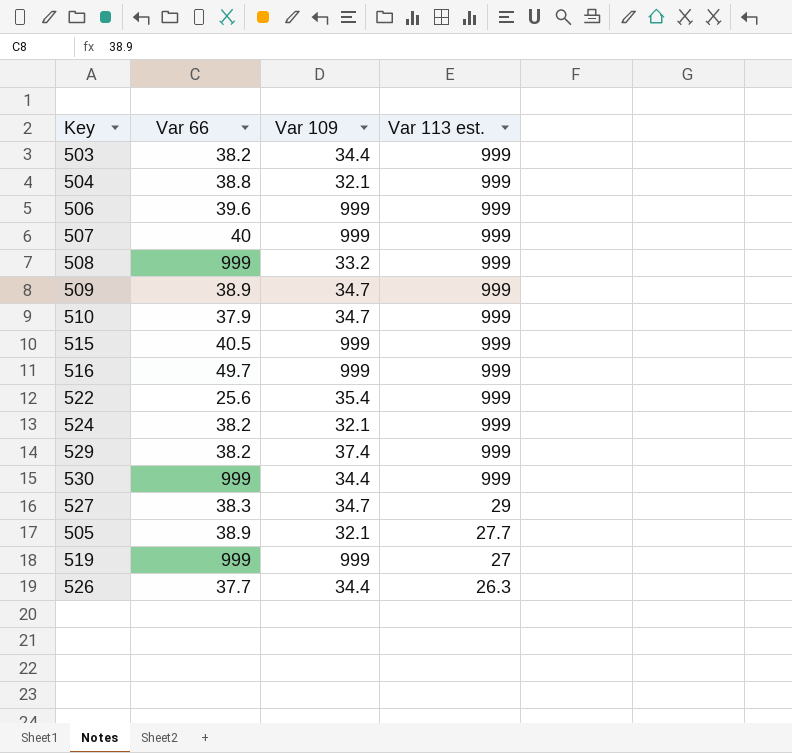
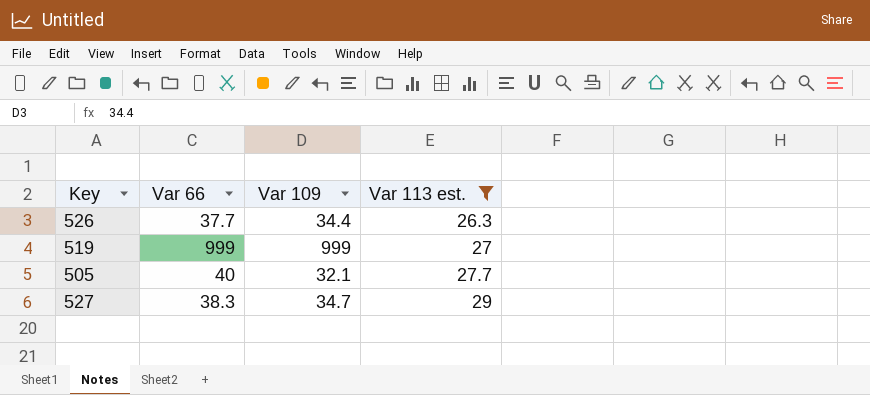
filter: none -> Var 113 est. != 999
row order: Var 113 est. descending -> Var 113 est. ascending
505 | Var 66: 38.9 -> 40

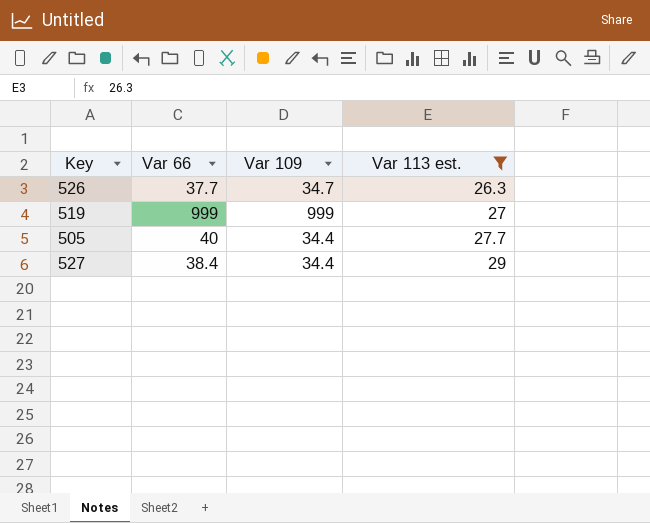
526 | Var 109: 34.4 -> 34.7
505 | Var 109: 32.1 -> 34.4
527 | Var 66: 38.3 -> 38.4
527 | Var 109: 34.7 -> 34.4

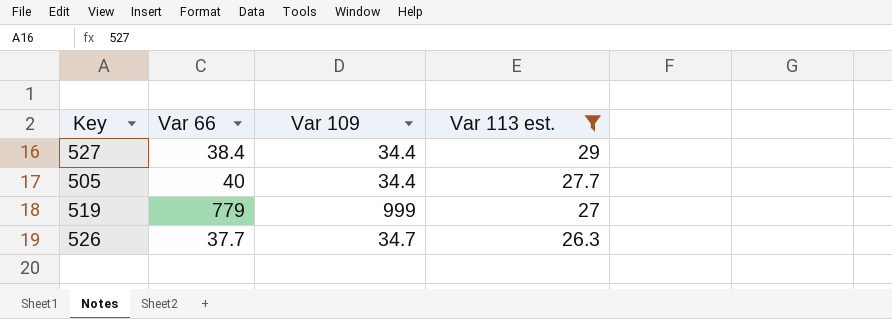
row order: Var 113 est. ascending -> Var 113 est. descending
519 | Var 66: 999 -> 779

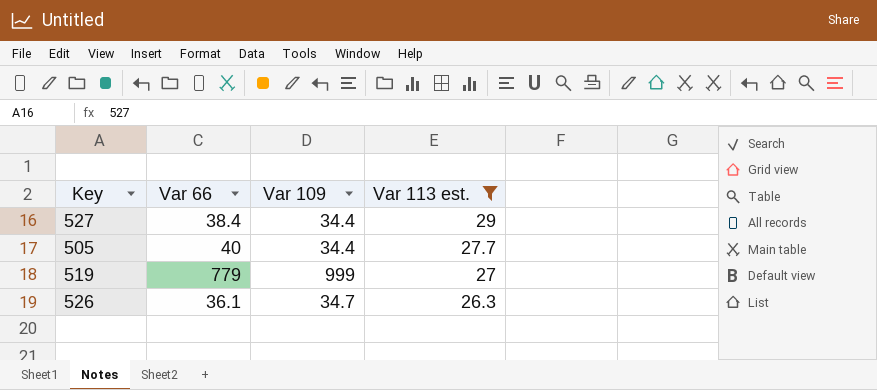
526 | Var 66: 37.7 -> 36.1

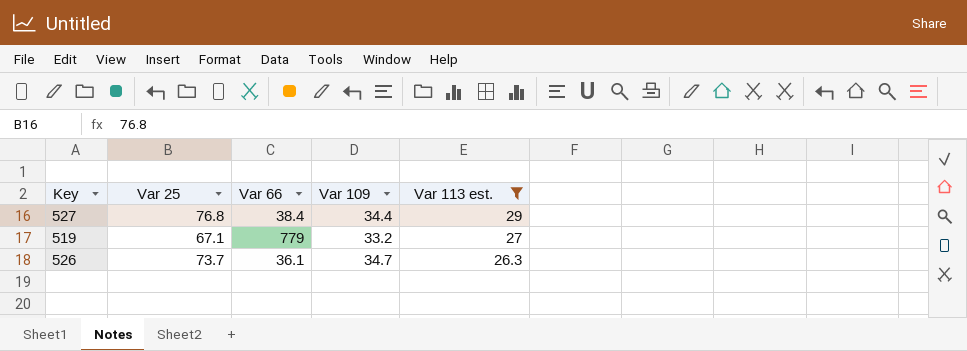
column Var 25 | position: none -> 2
row 505: 40 | 34.4 | 27.7 -> none
519 | Var 109: 999 -> 33.2

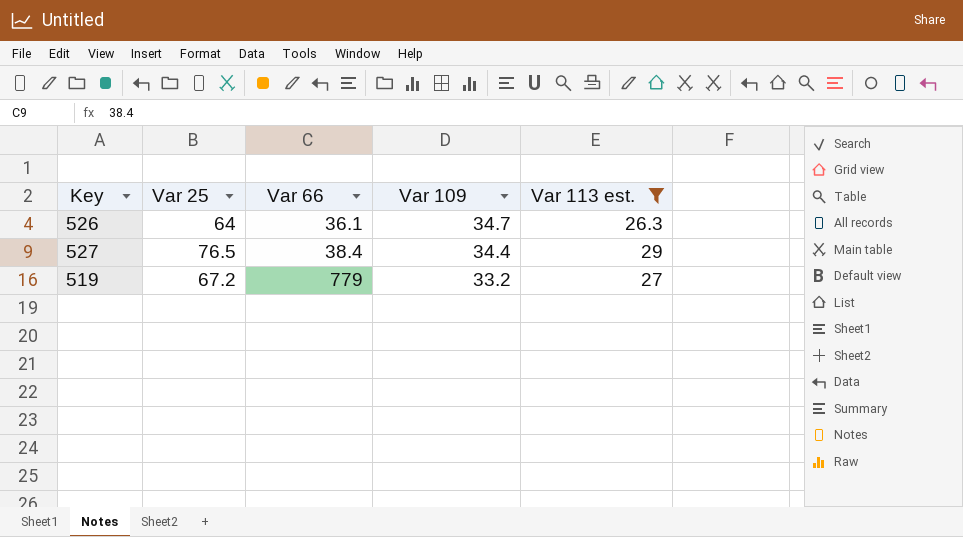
row order: Var 113 est. descending -> Var 66 ascending
526 | Var 25: 73.7 -> 64
527 | Var 25: 76.8 -> 76.5
519 | Var 25: 67.1 -> 67.2

